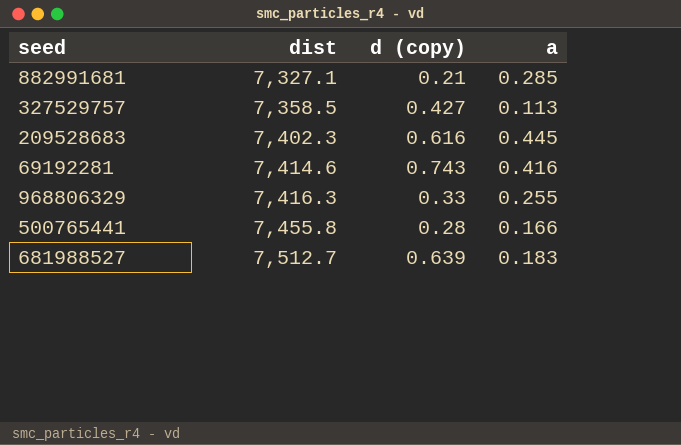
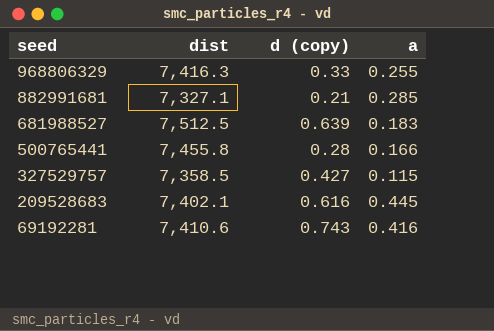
row order: dist ascending -> seed descending
681988527 | dist: 7,512.7 -> 7,512.5
327529757 | a: 0.113 -> 0.115
209528683 | dist: 7,402.3 -> 7,402.1
69192281 | dist: 7,414.6 -> 7,410.6

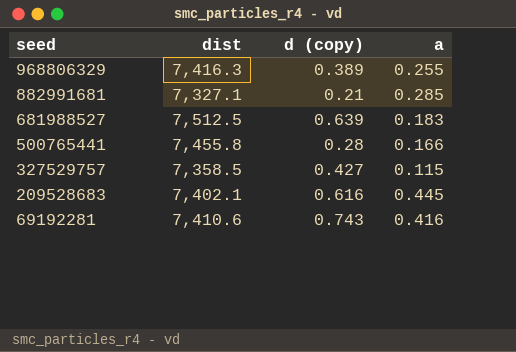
968806329 | d (copy): 0.33 -> 0.389

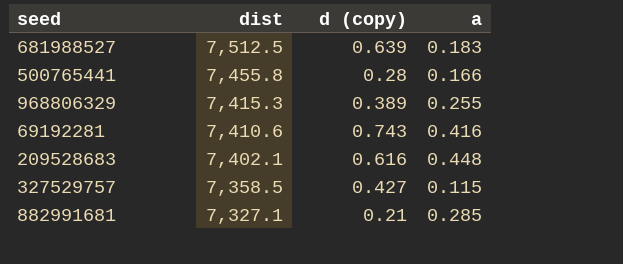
row order: seed descending -> dist descending
968806329 | dist: 7,416.3 -> 7,415.3
209528683 | a: 0.445 -> 0.448

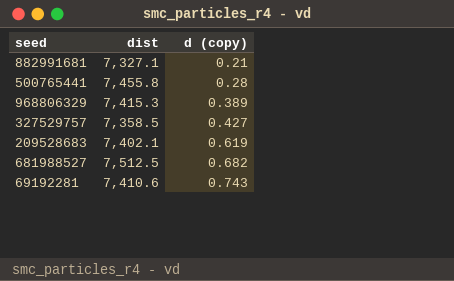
row order: dist descending -> d (copy) ascending
column a | position: 4 -> none
209528683 | d (copy): 0.616 -> 0.619
681988527 | d (copy): 0.639 -> 0.682

